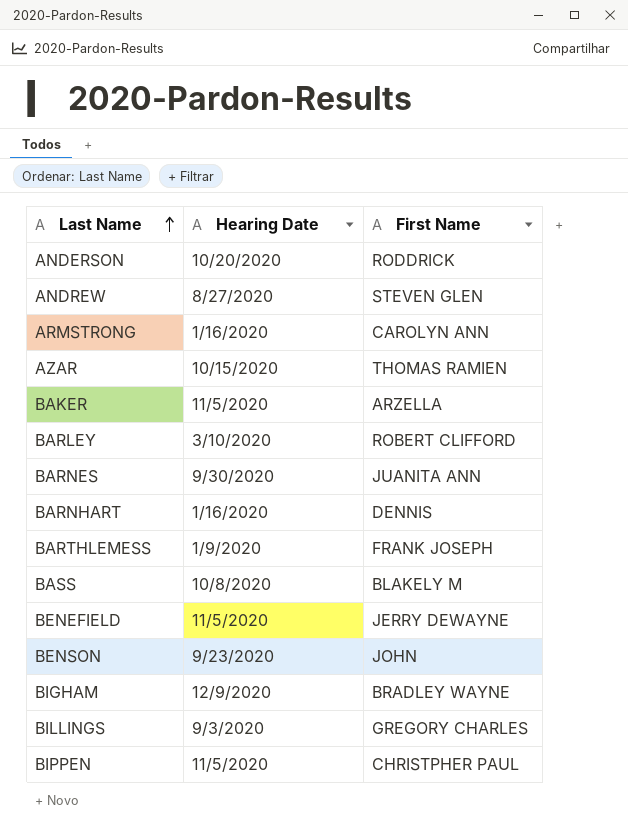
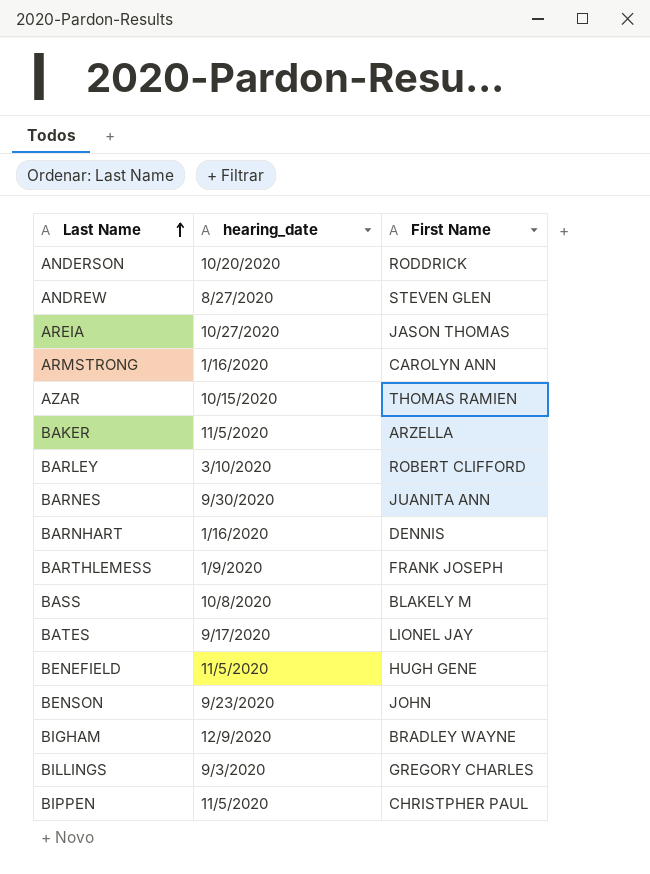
column name: Hearing Date -> hearing_date
row AREIA: none -> 10/27/2020 | JASON THOMAS
row BATES: none -> 9/17/2020 | LIONEL JAY
BENEFIELD | First Name: JERRY DEWAYNE -> HUGH GENE

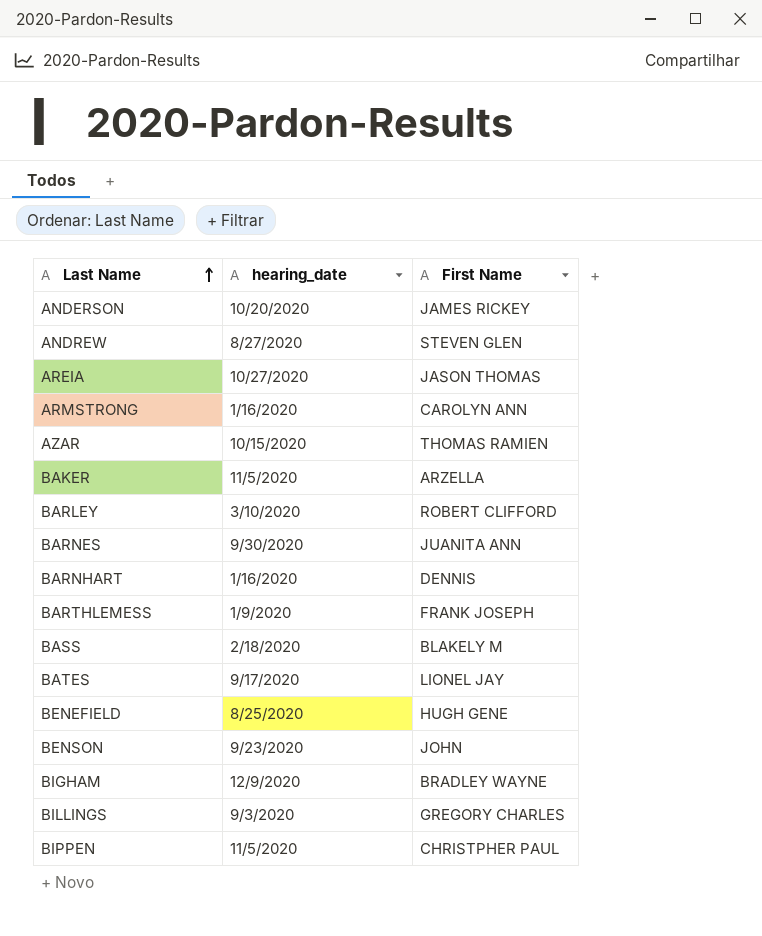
ANDERSON | First Name: RODDRICK -> JAMES RICKEY
BASS | hearing_date: 10/8/2020 -> 2/18/2020
BENEFIELD | hearing_date: 11/5/2020 -> 8/25/2020

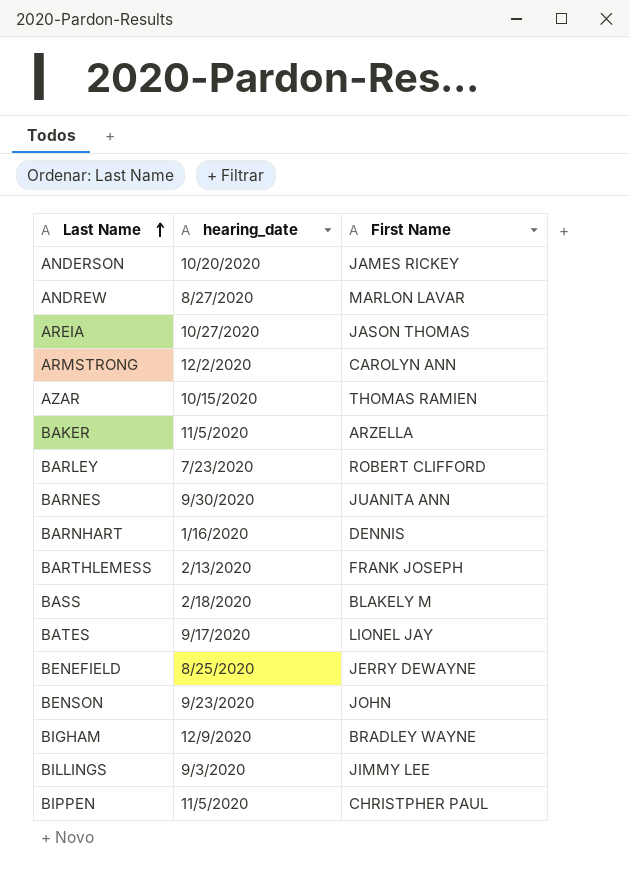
ANDREW | First Name: STEVEN GLEN -> MARLON LAVAR
ARMSTRONG | hearing_date: 1/16/2020 -> 12/2/2020
BARLEY | hearing_date: 3/10/2020 -> 7/23/2020
BARTHLEMESS | hearing_date: 1/9/2020 -> 2/13/2020
BENEFIELD | First Name: HUGH GENE -> JERRY DEWAYNE
BILLINGS | First Name: GREGORY CHARLES -> JIMMY LEE

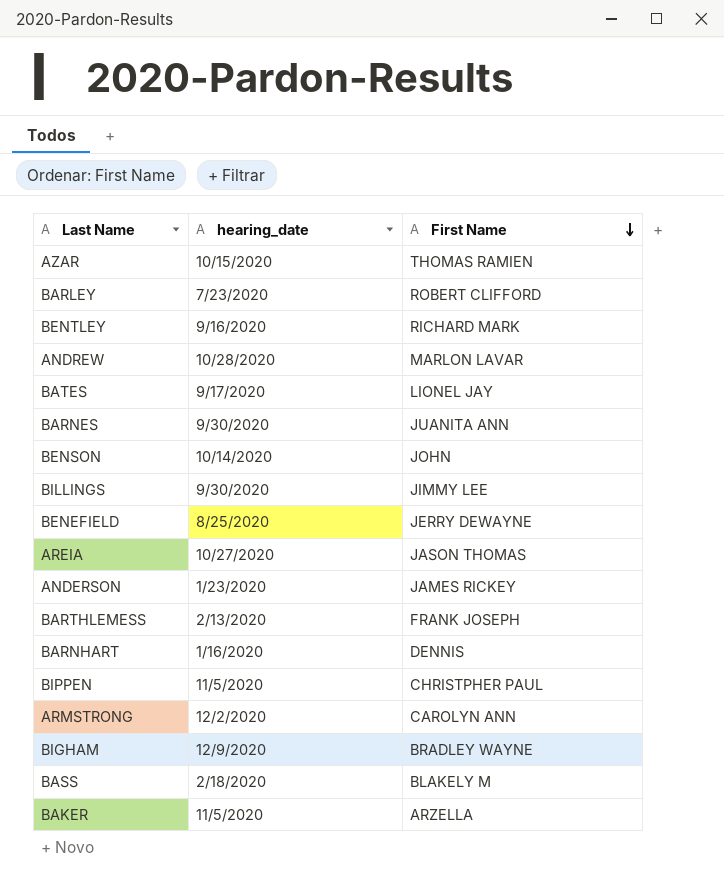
row order: Last Name ascending -> First Name descending
row BENTLEY: none -> 9/16/2020 | RICHARD MARK
ANDREW | hearing_date: 8/27/2020 -> 10/28/2020
BENSON | hearing_date: 9/23/2020 -> 10/14/2020
BILLINGS | hearing_date: 9/3/2020 -> 9/30/2020
ANDERSON | hearing_date: 10/20/2020 -> 1/23/2020

